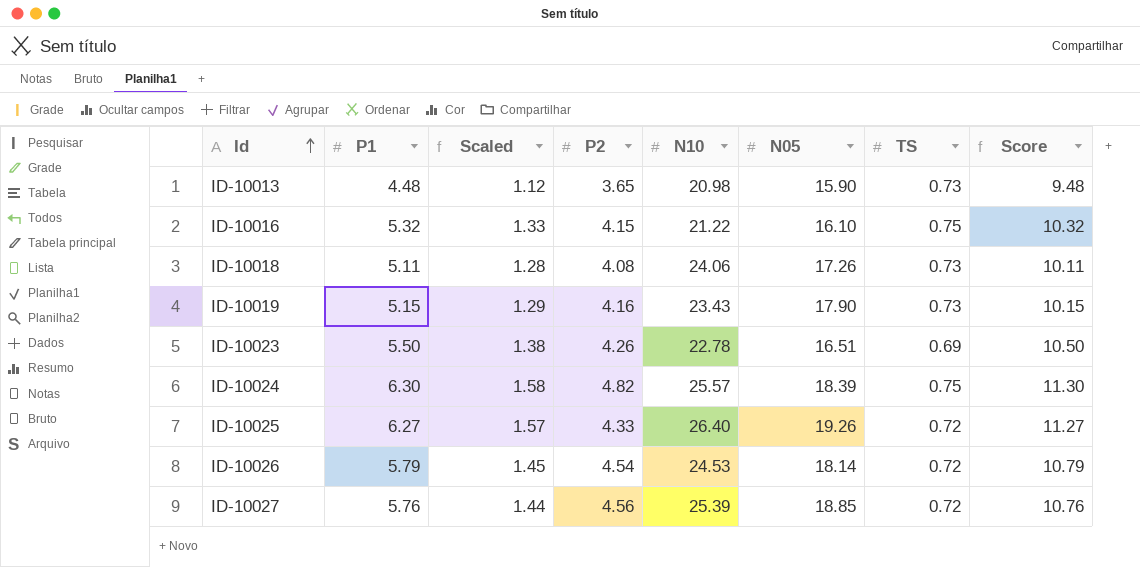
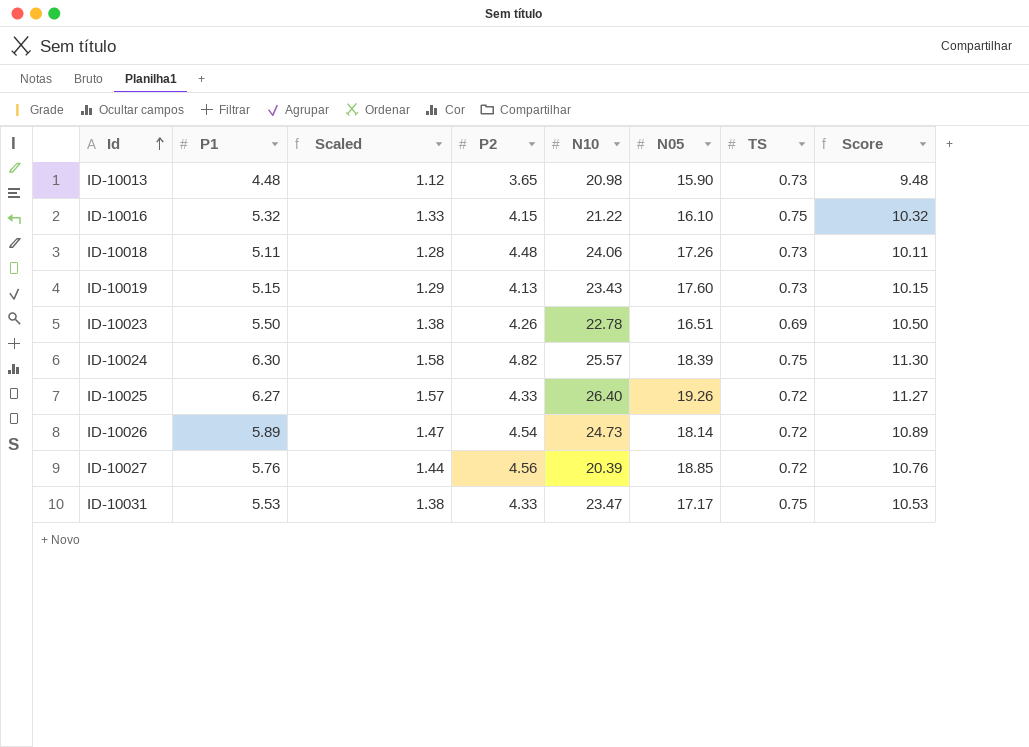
ID-10018 | P2: 4.08 -> 4.48
ID-10019 | P2: 4.16 -> 4.13
ID-10019 | N05: 17.90 -> 17.60
ID-10026 | P1: 5.79 -> 5.89
ID-10026 | Scaled: 1.45 -> 1.47
ID-10026 | N10: 24.53 -> 24.73
ID-10026 | Score: 10.79 -> 10.89
ID-10027 | N10: 25.39 -> 20.39
row ID-10031: none -> 5.53 | 1.38 | 4.33 | 23.47 | 17.17 | 0.75 | 10.53

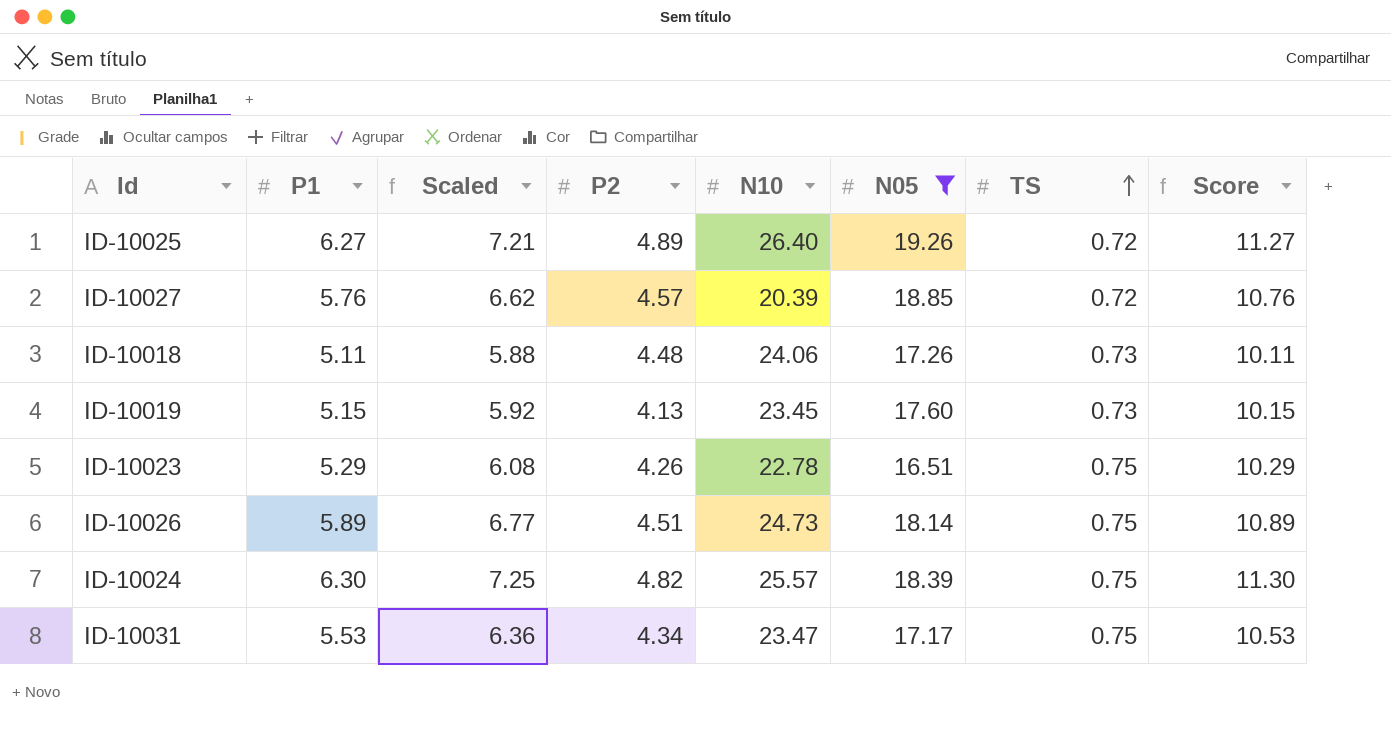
filter: none -> N05 >= 16.51
row order: Id ascending -> TS ascending
column Scaled | formula: [P1] * 0.25 -> [P1] * 1.15
ID-10025 | P2: 4.33 -> 4.89
ID-10027 | P2: 4.56 -> 4.57
ID-10019 | N10: 23.43 -> 23.45
ID-10023 | P1: 5.50 -> 5.29
ID-10023 | TS: 0.69 -> 0.75
ID-10023 | Score: 10.50 -> 10.29
ID-10026 | P2: 4.54 -> 4.51
ID-10026 | TS: 0.72 -> 0.75
ID-10031 | P2: 4.33 -> 4.34

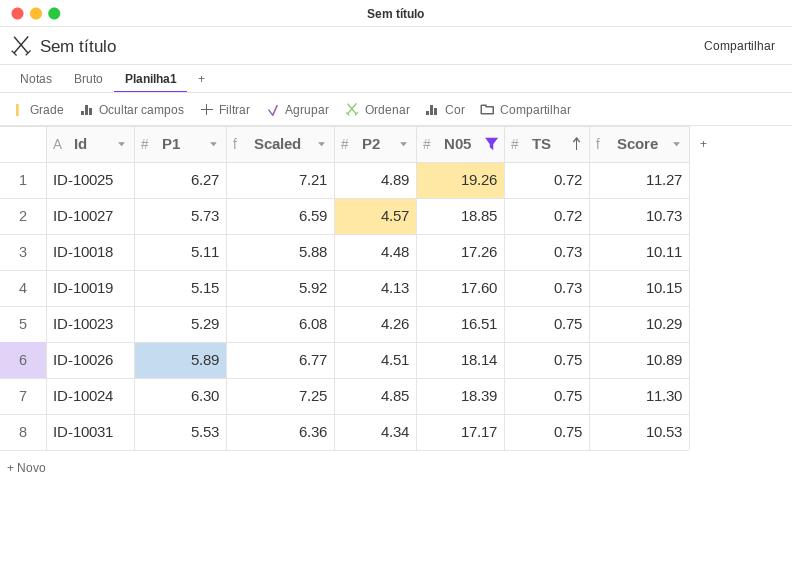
column N10 | position: 5 -> none
ID-10027 | P1: 5.76 -> 5.73
ID-10027 | Scaled: 6.62 -> 6.59
ID-10027 | Score: 10.76 -> 10.73
ID-10024 | P2: 4.82 -> 4.85

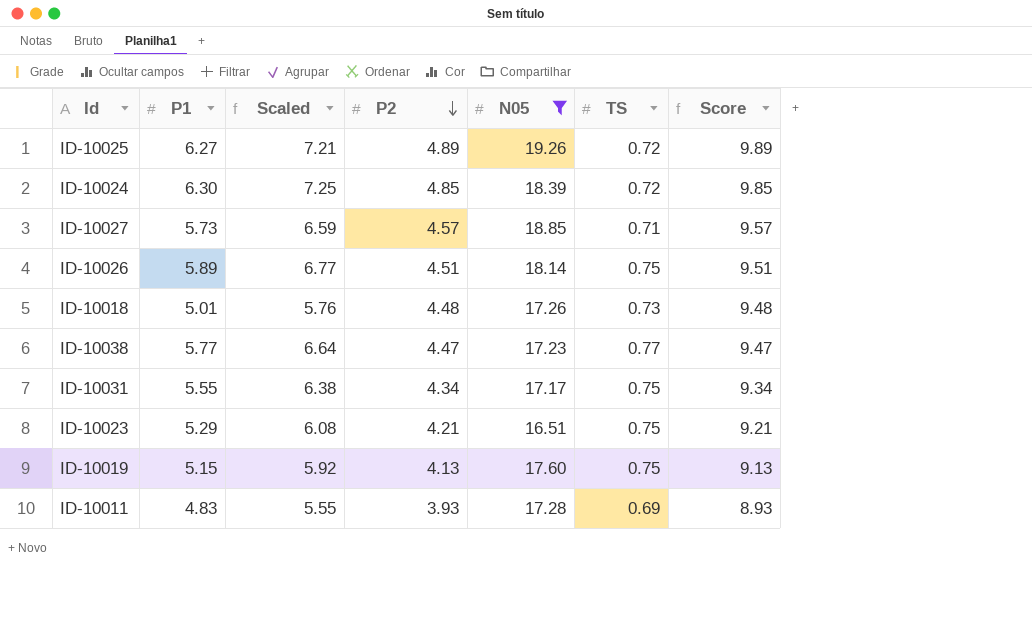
row order: TS ascending -> P2 descending
column Score | formula: [P1] + 5 -> [P2] + 5
ID-10024 | TS: 0.75 -> 0.72
ID-10027 | TS: 0.72 -> 0.71
ID-10018 | P1: 5.11 -> 5.01
ID-10018 | Scaled: 5.88 -> 5.76
row ID-10038: none -> 5.77 | 6.64 | 4.47 | 17.23 | 0.77 | 9.47
ID-10031 | P1: 5.53 -> 5.55
ID-10031 | Scaled: 6.36 -> 6.38
ID-10023 | P2: 4.26 -> 4.21
ID-10019 | TS: 0.73 -> 0.75
row ID-10011: none -> 4.83 | 5.55 | 3.93 | 17.28 | 0.69 | 8.93

